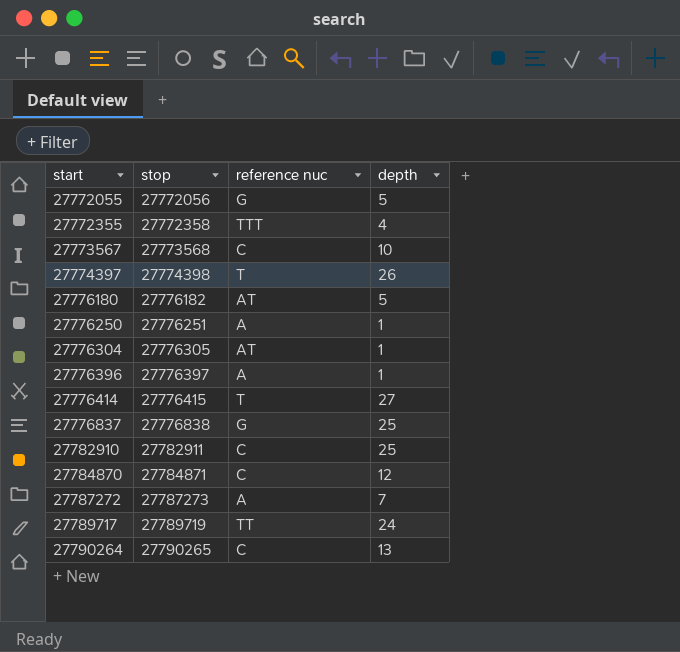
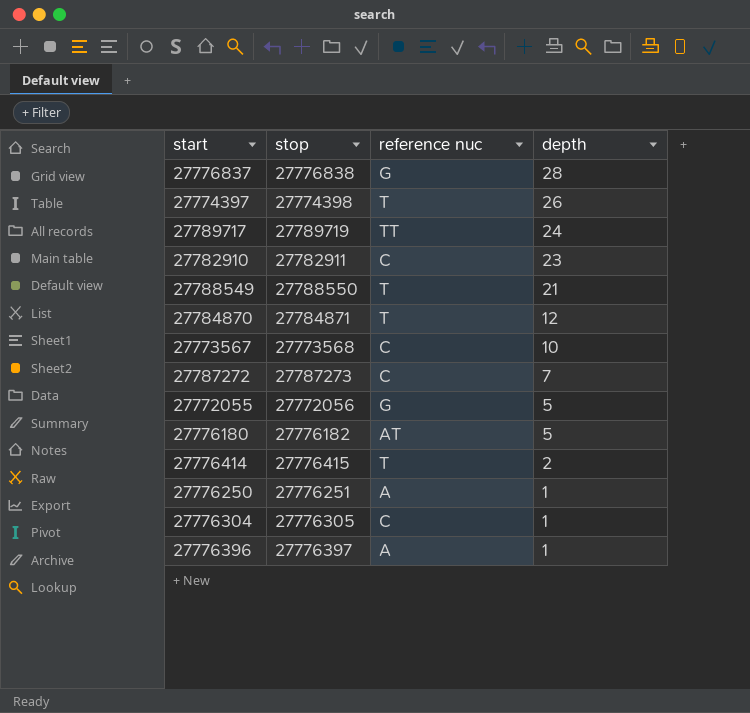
row order: start ascending -> depth descending
row 27772355: 27772358 | TTT | 4 -> none
row 27790264: 27790265 | C | 13 -> none
27776837 | depth: 25 -> 28
27782910 | depth: 25 -> 23
row 27788549: none -> 27788550 | T | 21
27784870 | reference nuc: C -> T
27787272 | reference nuc: A -> C
27776414 | depth: 27 -> 2
27776304 | reference nuc: AT -> C

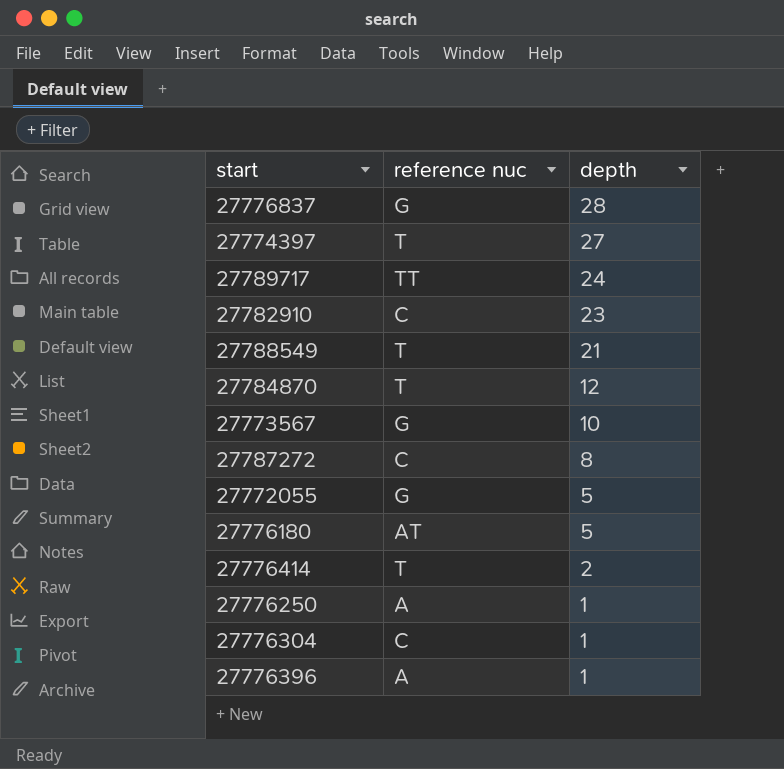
column stop | position: 2 -> none
27774397 | depth: 26 -> 27
27773567 | reference nuc: C -> G
27787272 | depth: 7 -> 8

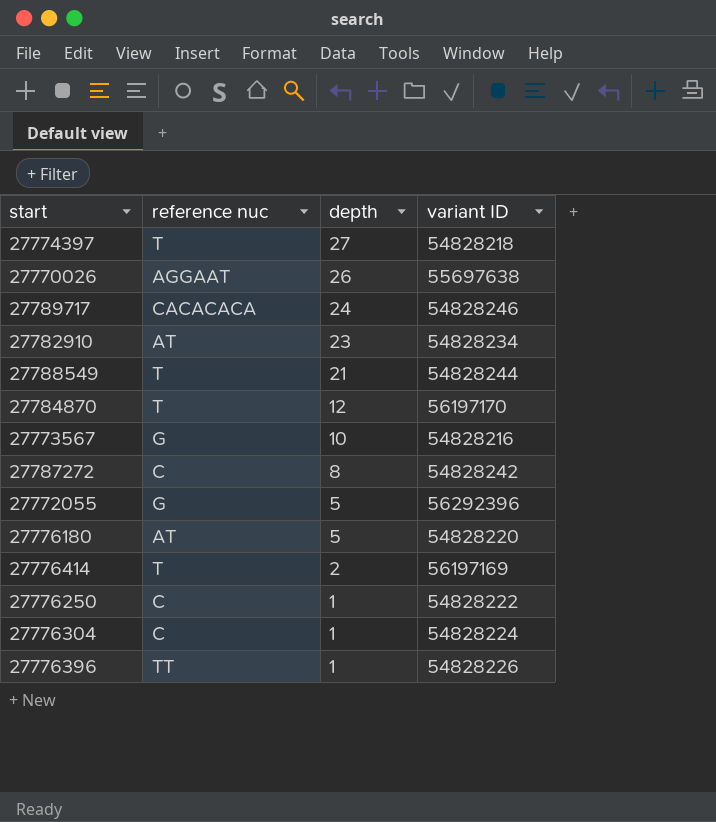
column variant ID | position: none -> 4
row 27776837: G | 28 -> none
row 27770026: none -> AGGAAT | 26 | 55697638
27789717 | reference nuc: TT -> CACACACA
27782910 | reference nuc: C -> AT
27776250 | reference nuc: A -> C
27776396 | reference nuc: A -> TT

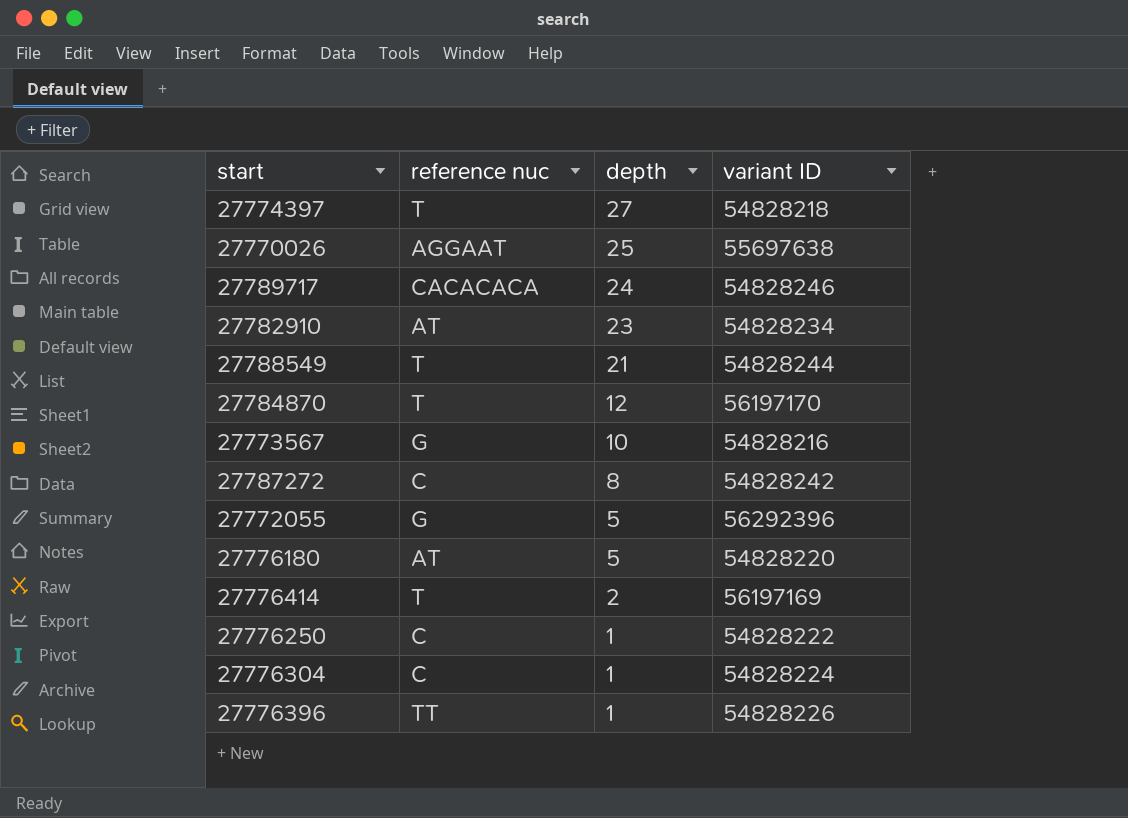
27770026 | depth: 26 -> 25

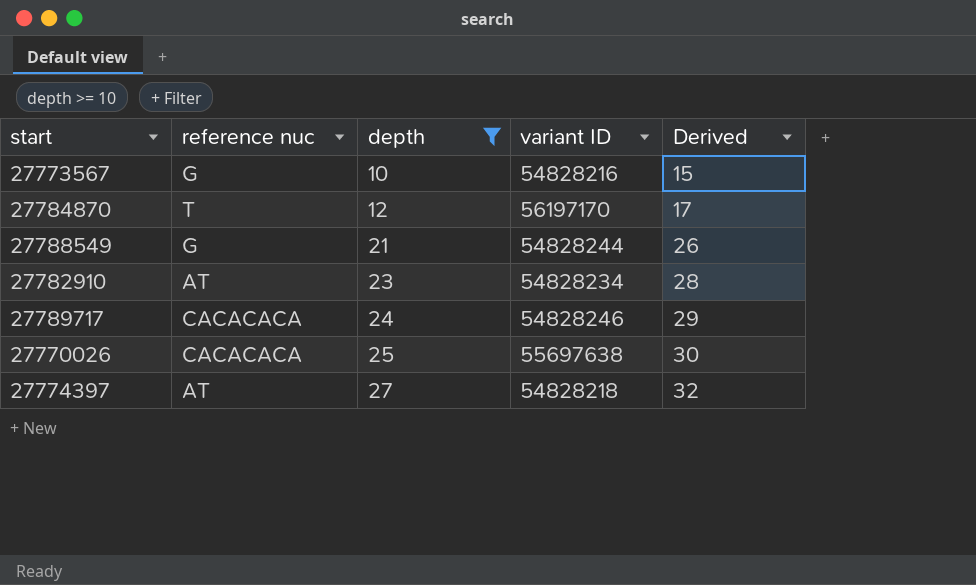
filter: none -> depth >= 10
row order: depth descending -> depth ascending
column Derived | formula: none -> [depth] + 5
27788549 | reference nuc: T -> G
27770026 | reference nuc: AGGAAT -> CACACACA
27774397 | reference nuc: T -> AT

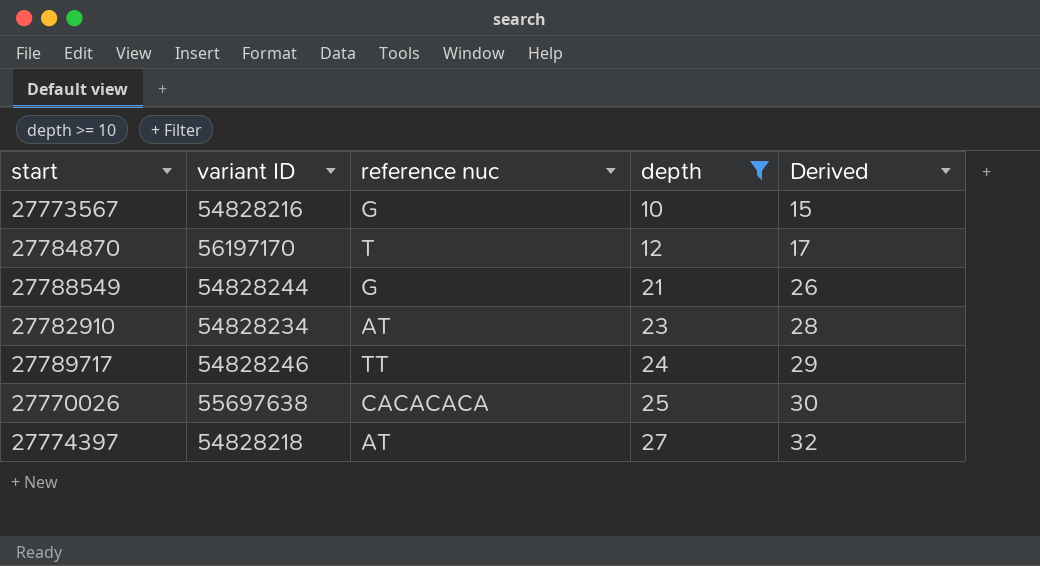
column variant ID | position: 4 -> 2
27789717 | reference nuc: CACACACA -> TT

